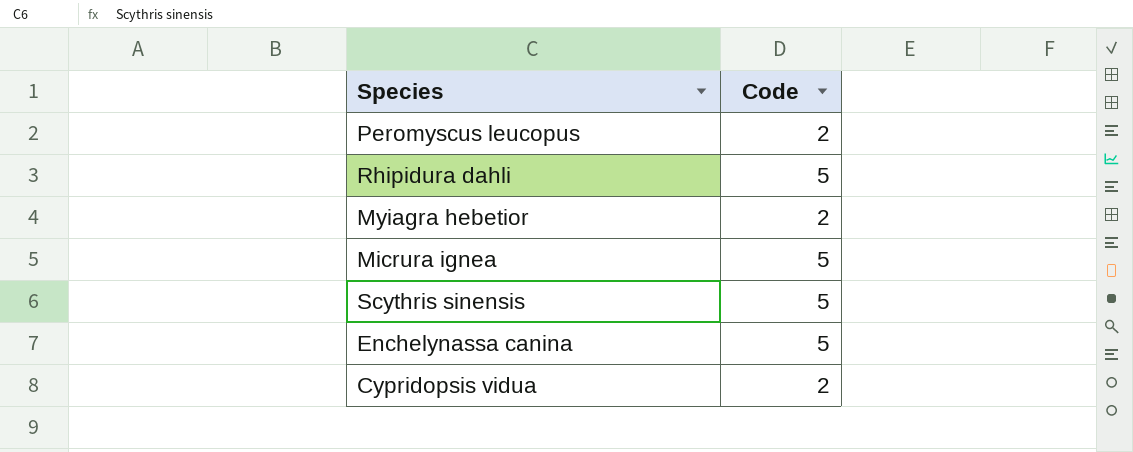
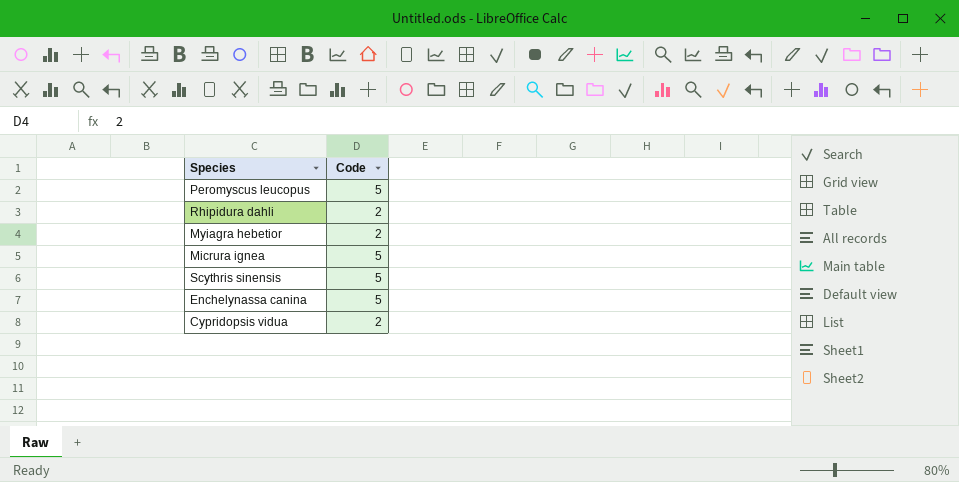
Peromyscus leucopus | Code: 2 -> 5
Rhipidura dahli | Code: 5 -> 2

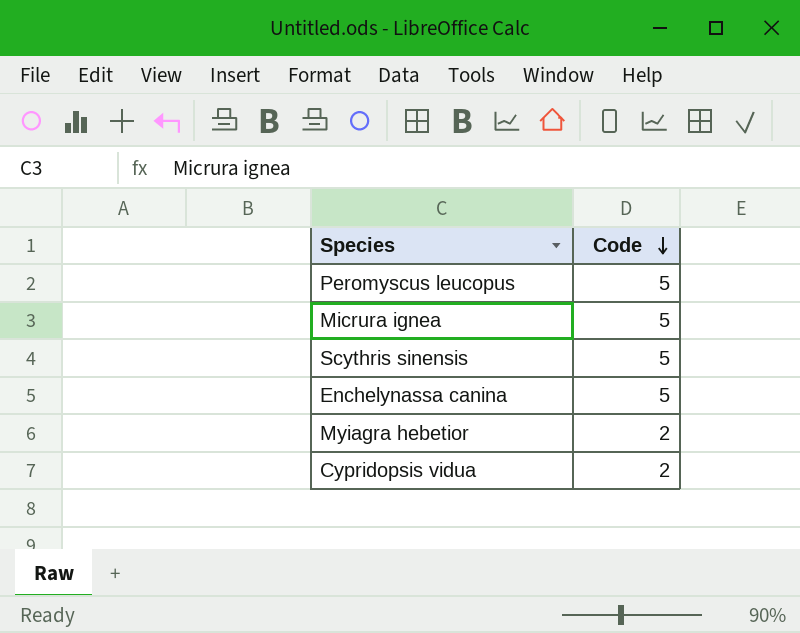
row order: none -> Code descending
row Rhipidura dahli: 2 -> none

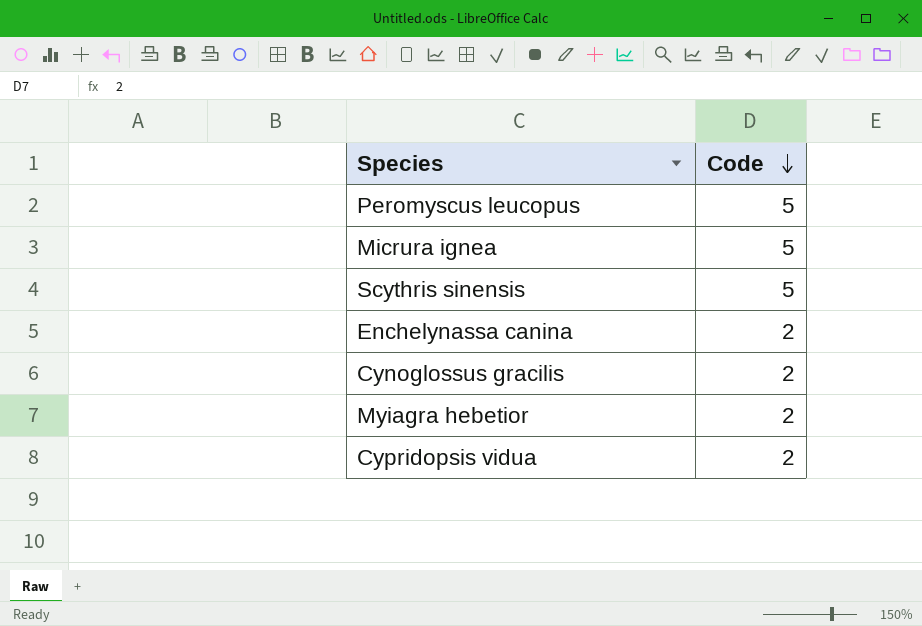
Enchelynassa canina | Code: 5 -> 2
row Cynoglossus gracilis: none -> 2

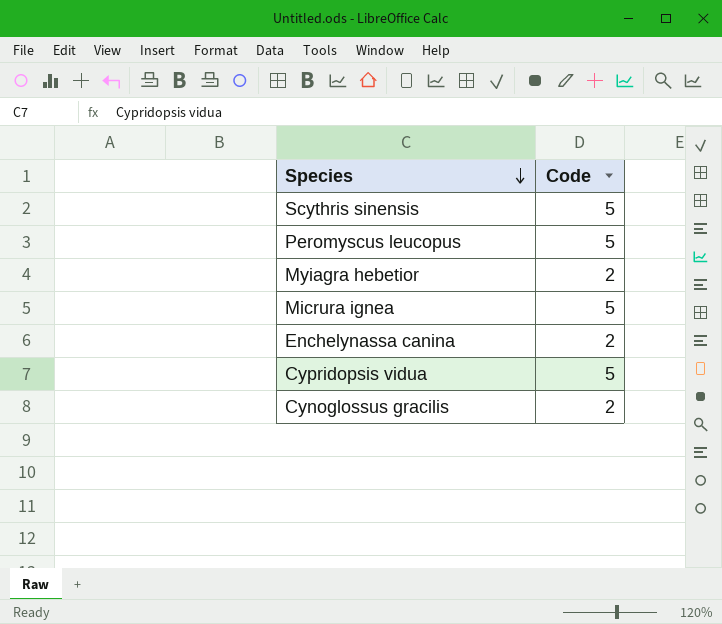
row order: Code descending -> Species descending
Cypridopsis vidua | Code: 2 -> 5

